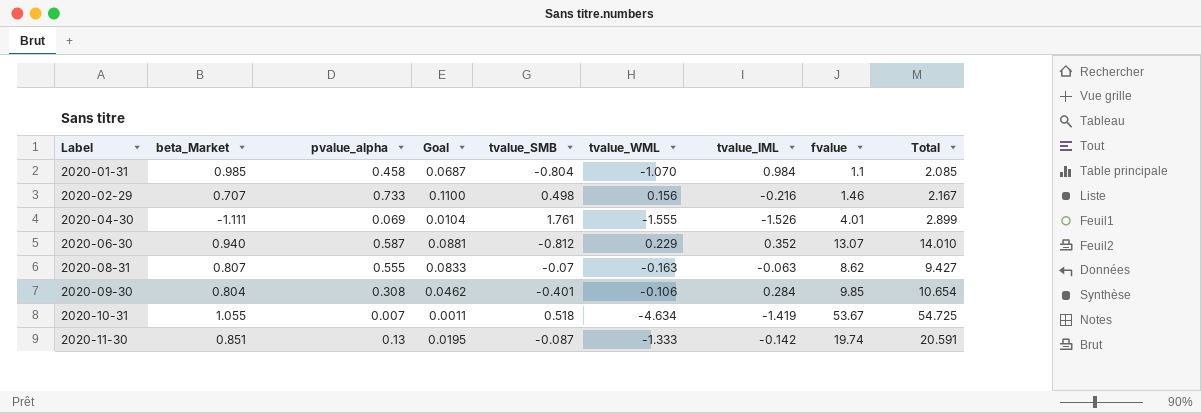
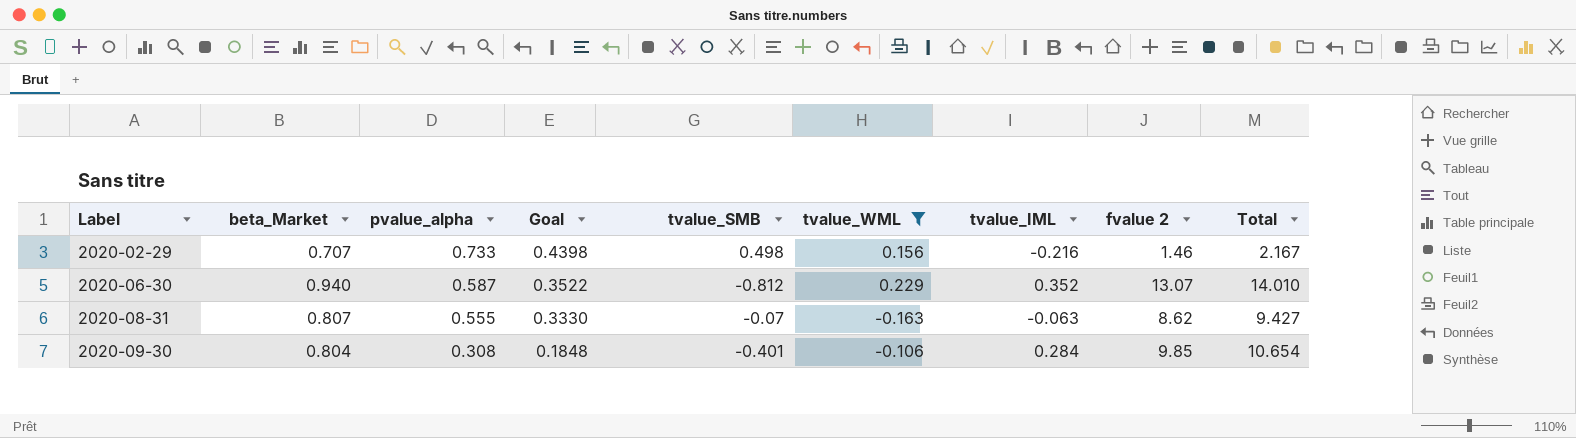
filter: none -> tvalue_WML >= -0.163
column Goal | formula: [pvalue_alpha] * 0.15 -> [pvalue_alpha] * 0.6
column name: fvalue -> fvalue 2

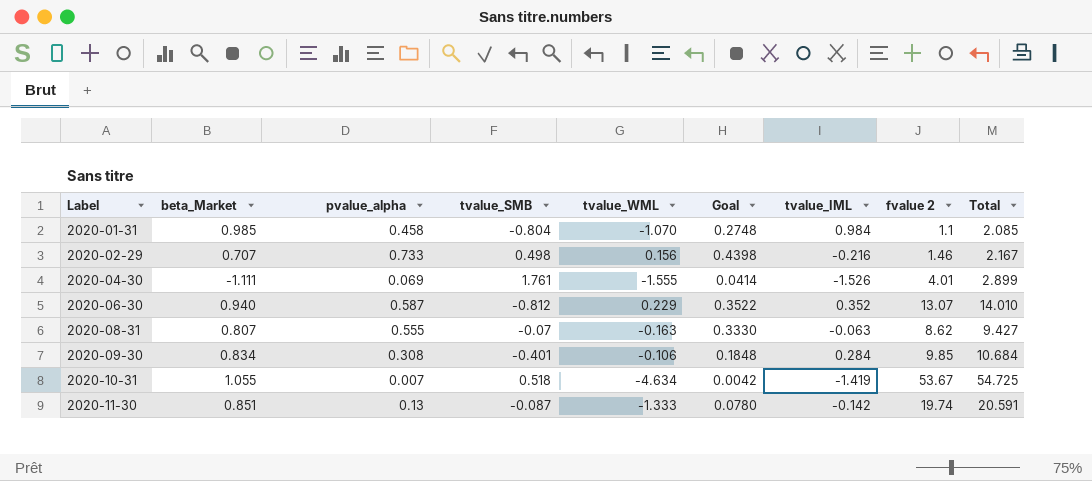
filter: tvalue_WML >= -0.163 -> none
column Goal | position: 4 -> 6
2020-09-30 | beta_Market: 0.804 -> 0.834
2020-09-30 | Total: 10.654 -> 10.684

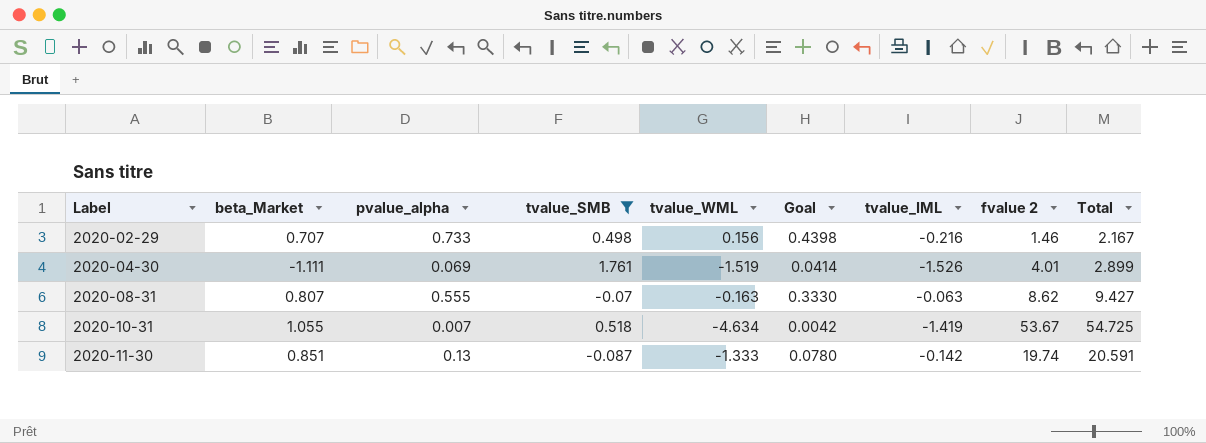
filter: none -> tvalue_SMB >= -0.087
2020-04-30 | tvalue_WML: -1.555 -> -1.519

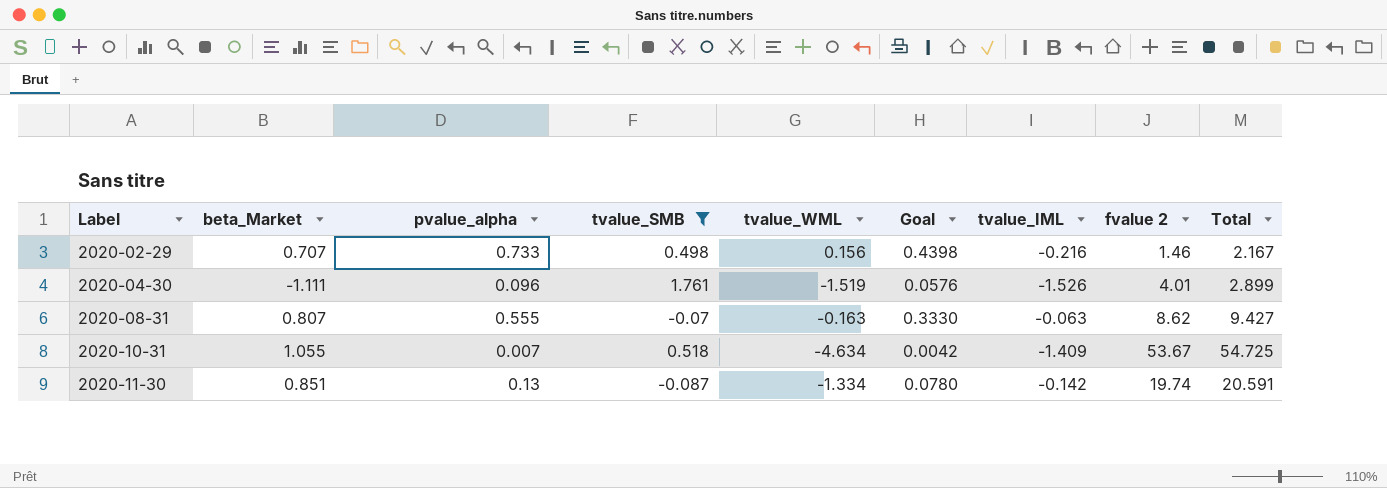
2020-04-30 | pvalue_alpha: 0.069 -> 0.096
2020-04-30 | Goal: 0.0414 -> 0.0576
2020-10-31 | tvalue_IML: -1.419 -> -1.409
2020-11-30 | tvalue_WML: -1.333 -> -1.334

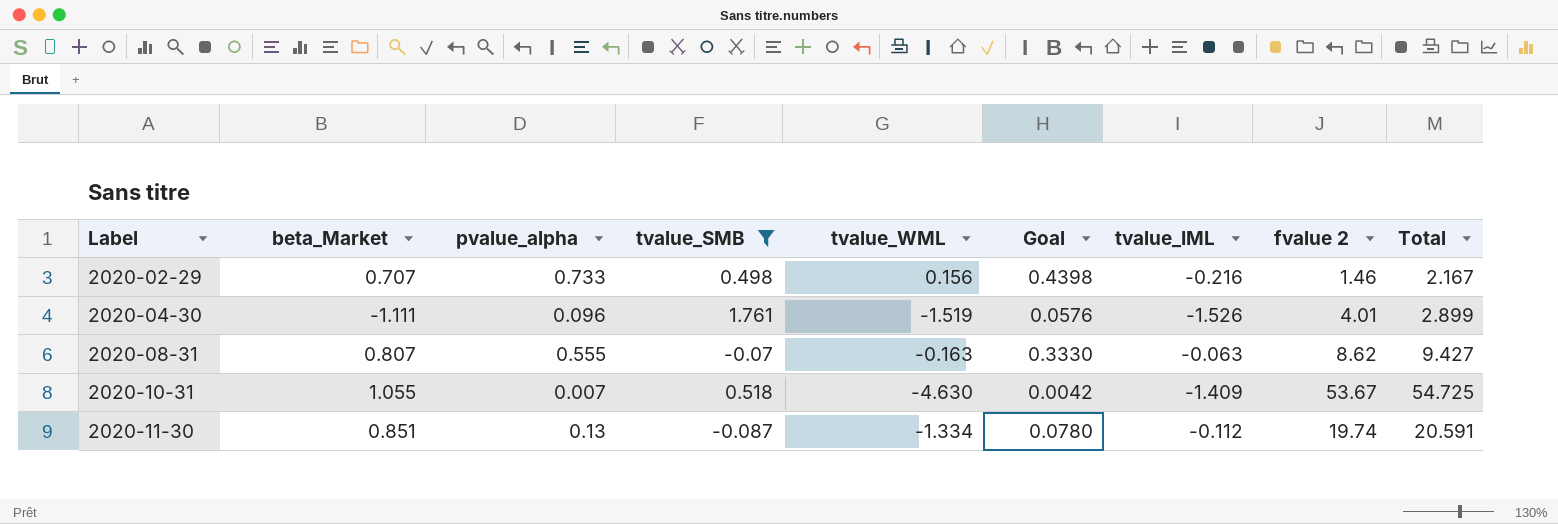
2020-10-31 | tvalue_WML: -4.634 -> -4.630
2020-11-30 | tvalue_IML: -0.142 -> -0.112

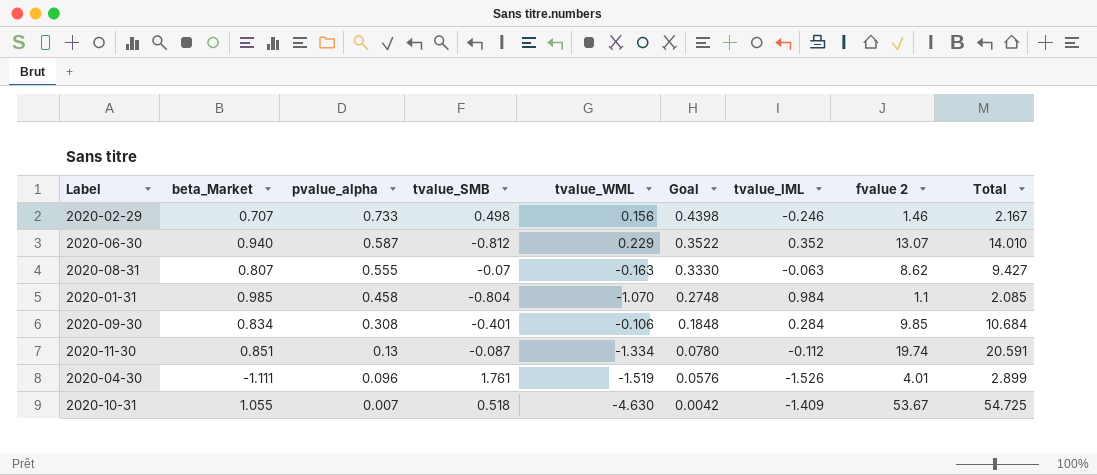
filter: tvalue_SMB >= -0.087 -> none
row order: Label ascending -> pvalue_alpha descending
2020-02-29 | tvalue_IML: -0.216 -> -0.246

